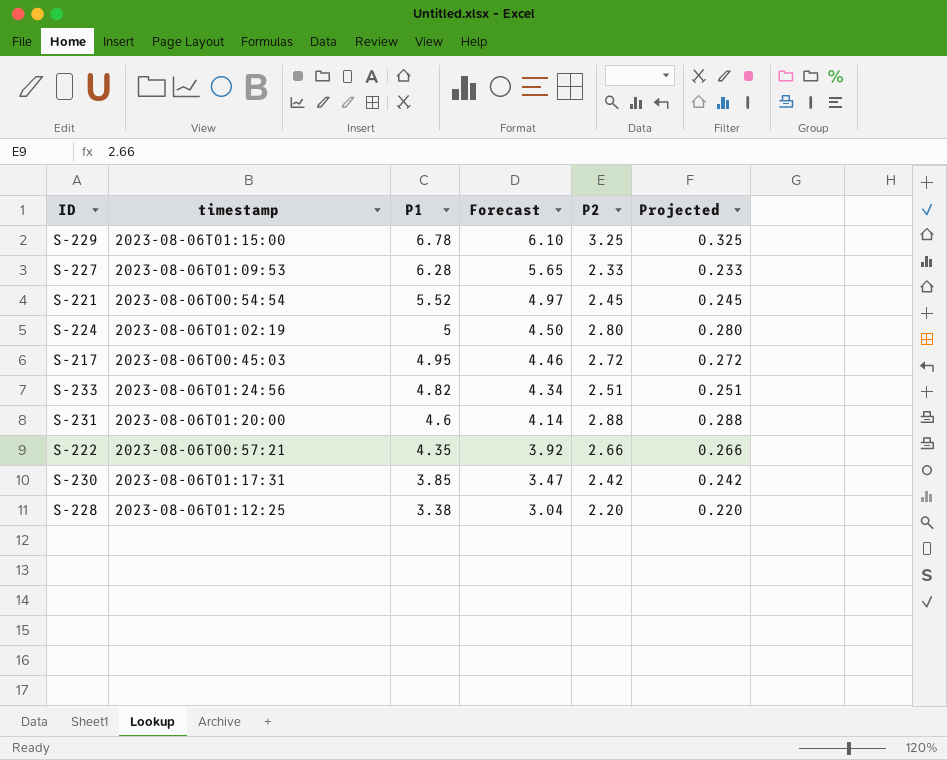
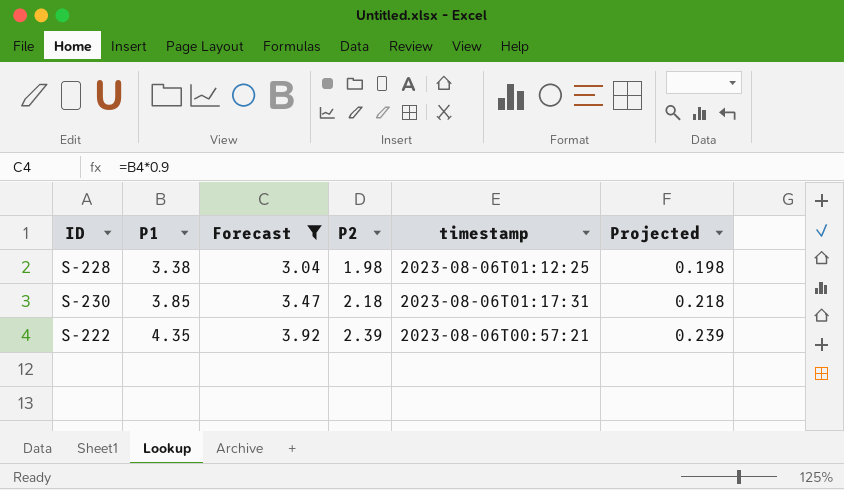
filter: none -> Forecast <= 3.92
row order: P1 descending -> P1 ascending
column timestamp | position: 2 -> 5
S-228 | P2: 2.20 -> 1.98
S-228 | Projected: 0.220 -> 0.198
S-230 | P2: 2.42 -> 2.18
S-230 | Projected: 0.242 -> 0.218
S-222 | P2: 2.66 -> 2.39
S-222 | Projected: 0.266 -> 0.239

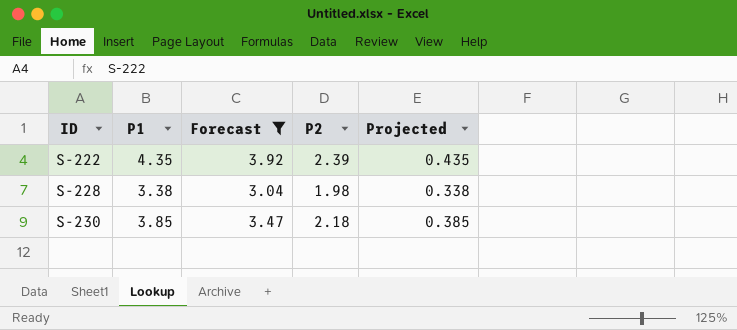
row order: P1 ascending -> ID ascending
column timestamp | position: 5 -> none
column Projected | formula: [P2] * 0.1 -> [P1] * 0.1

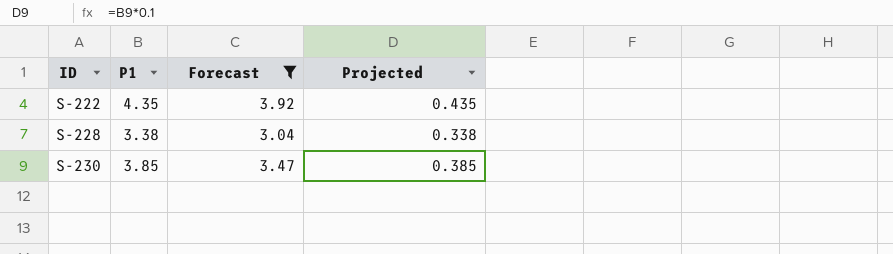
column P2 | position: 4 -> none

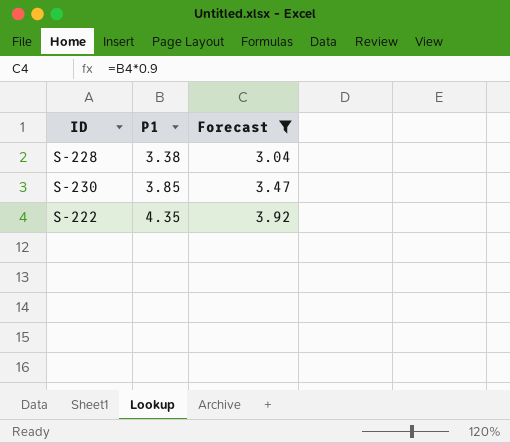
row order: ID ascending -> P1 ascending
column Projected | formula: [P1] * 0.1 -> none

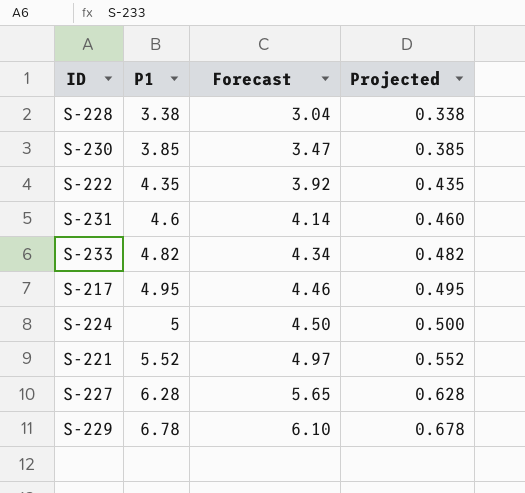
filter: Forecast <= 3.92 -> none
column Projected | formula: none -> [P1] * 0.1

